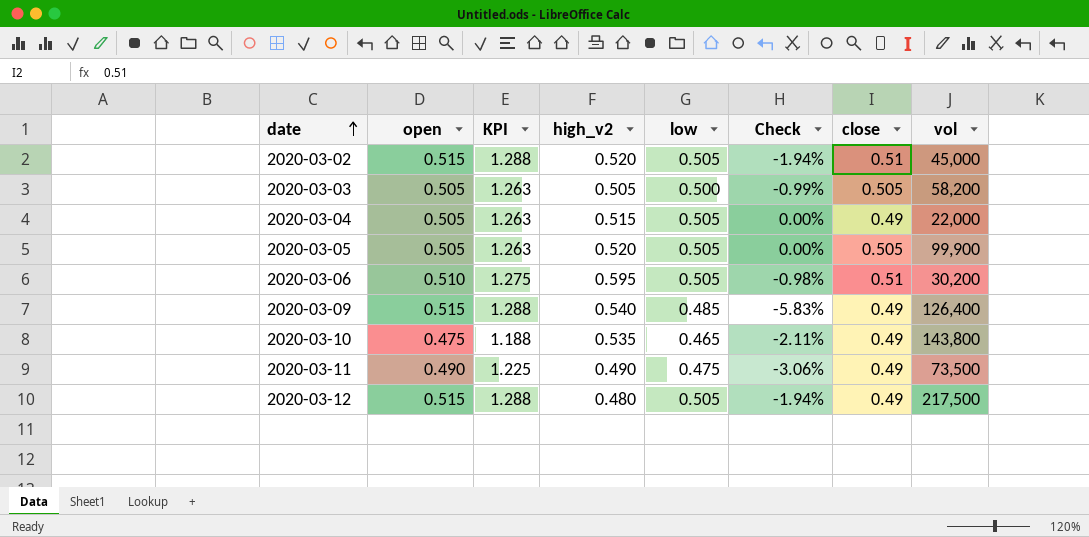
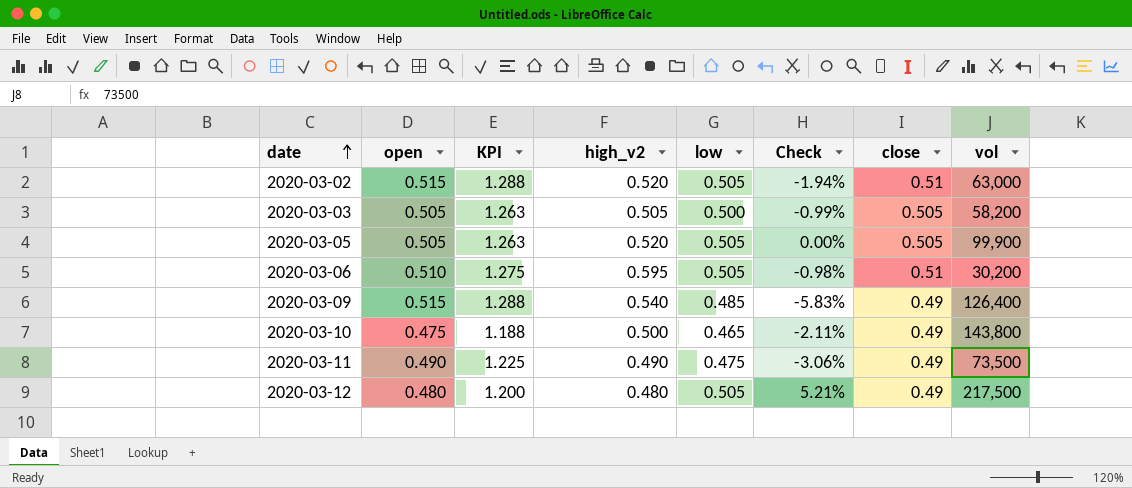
row 2020-03-04: 0.505 | 1.263 | 0.515 | 0.505 | 0.00% | 0.49 | 22,000 -> none
2020-03-02 | vol: 45,000 -> 63,000
2020-03-10 | high_v2: 0.535 -> 0.500
2020-03-12 | open: 0.515 -> 0.480
2020-03-12 | KPI: 1.288 -> 1.200
2020-03-12 | Check: -1.94% -> 5.21%

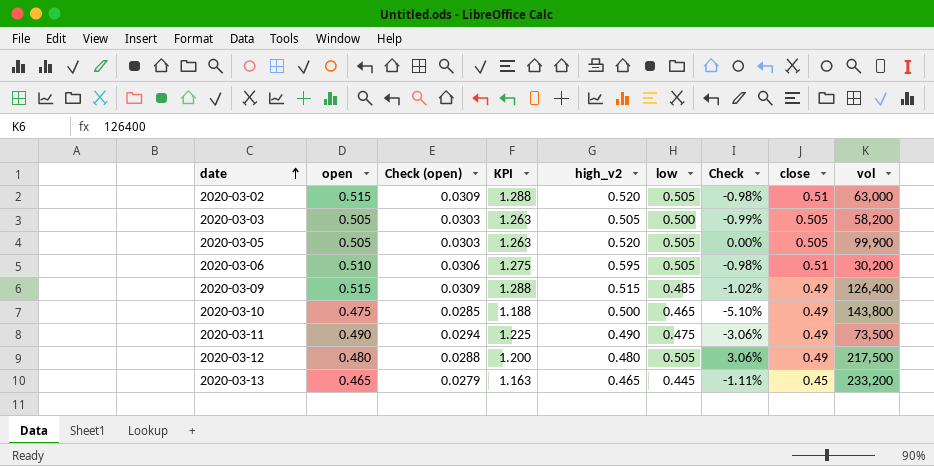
column Check (open) | formula: none -> [open] * 0.06
column Check | formula: ([low] - [open]) / [open] -> ([low] - [close]) / [close]
2020-03-09 | high_v2: 0.540 -> 0.515
row 2020-03-13: none -> 0.465 | 0.0279 | 1.163 | 0.465 | 0.445 | -1.11% | 0.45 | 233,200

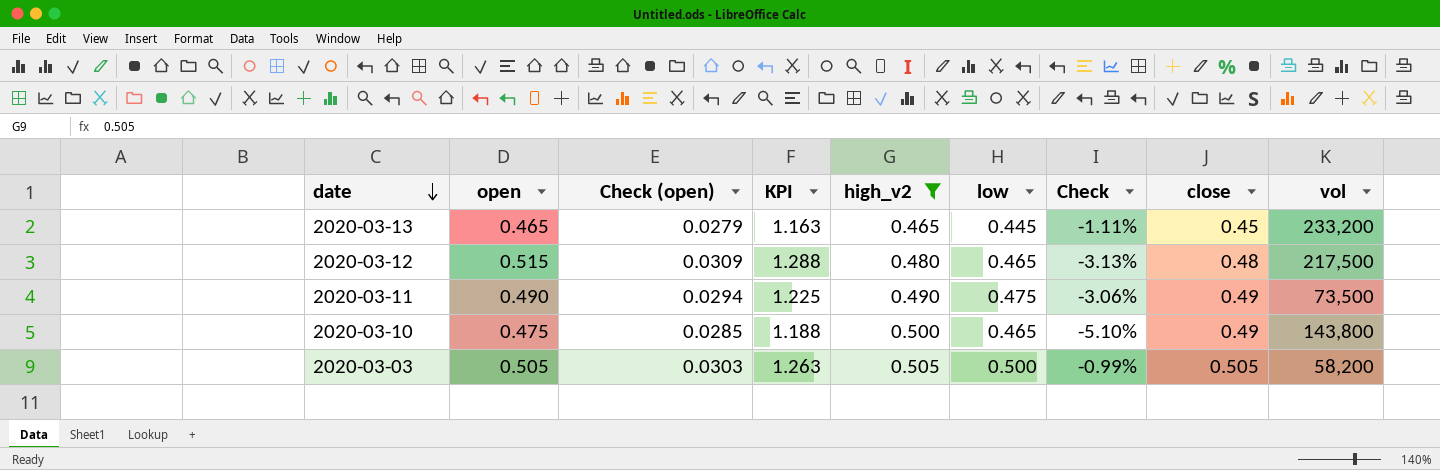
filter: none -> high_v2 <= 0.505
row order: date ascending -> date descending
2020-03-12 | open: 0.480 -> 0.515
2020-03-12 | Check (open): 0.0288 -> 0.0309
2020-03-12 | KPI: 1.200 -> 1.288
2020-03-12 | low: 0.505 -> 0.465
2020-03-12 | Check: 3.06% -> -3.13%
2020-03-12 | close: 0.49 -> 0.48

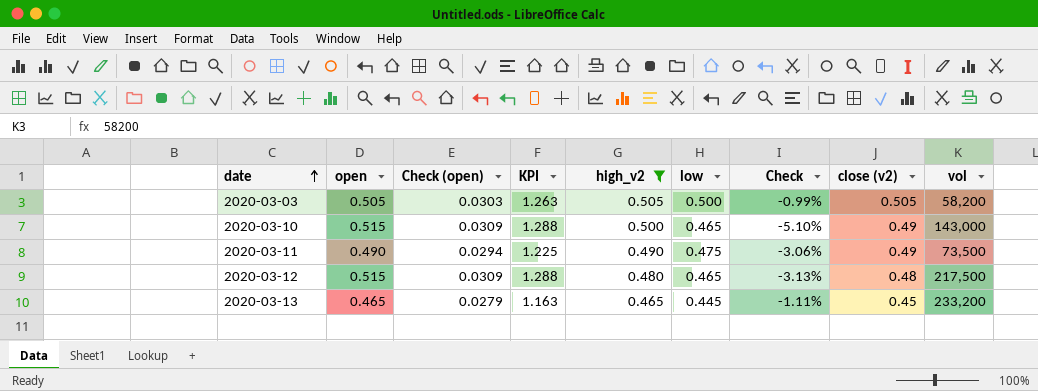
row order: date descending -> date ascending
column name: close -> close (v2)
2020-03-10 | open: 0.475 -> 0.515
2020-03-10 | Check (open): 0.0285 -> 0.0309
2020-03-10 | KPI: 1.188 -> 1.288
2020-03-10 | vol: 143,800 -> 143,000

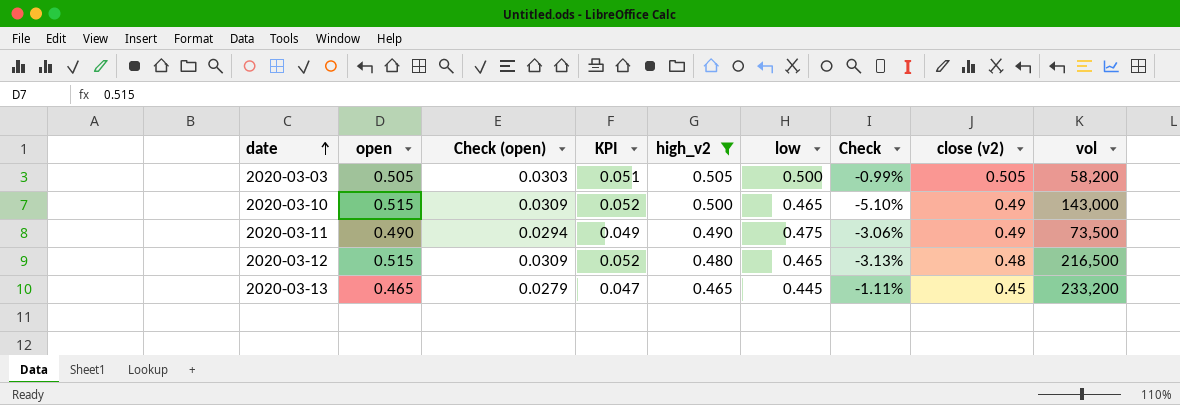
column KPI | formula: [open] * 2.5 -> [open] * 0.1
2020-03-12 | vol: 217,500 -> 216,500

